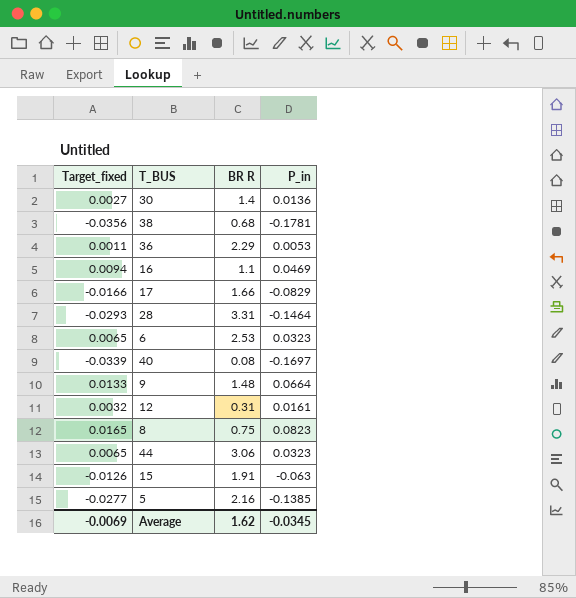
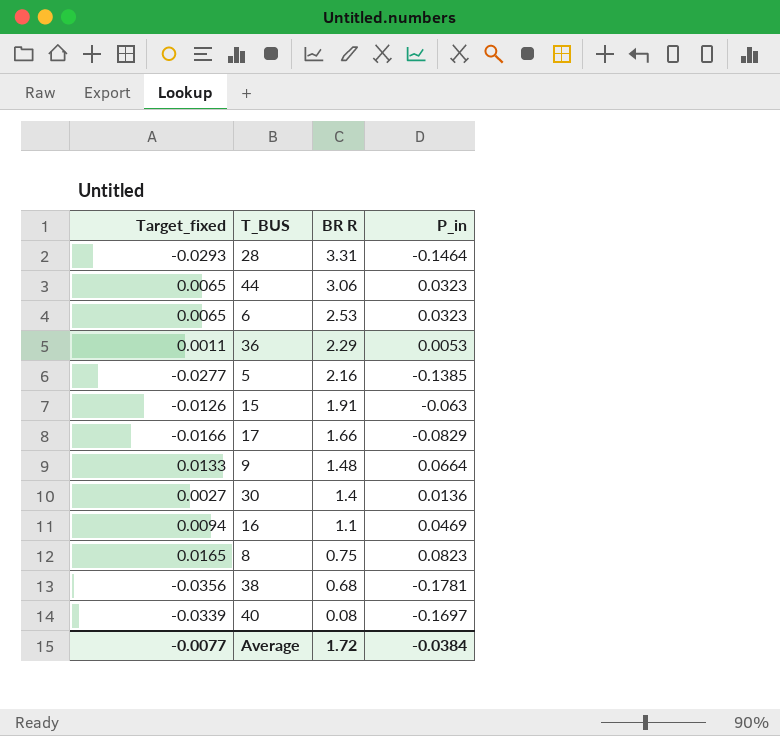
row order: none -> BR R descending
row 12: 0.0032 | 0.31 | 0.0161 -> none
Average | Target_fixed: -0.0069 -> -0.0077
Average | BR R: 1.62 -> 1.72
Average | P_in: -0.0345 -> -0.0384

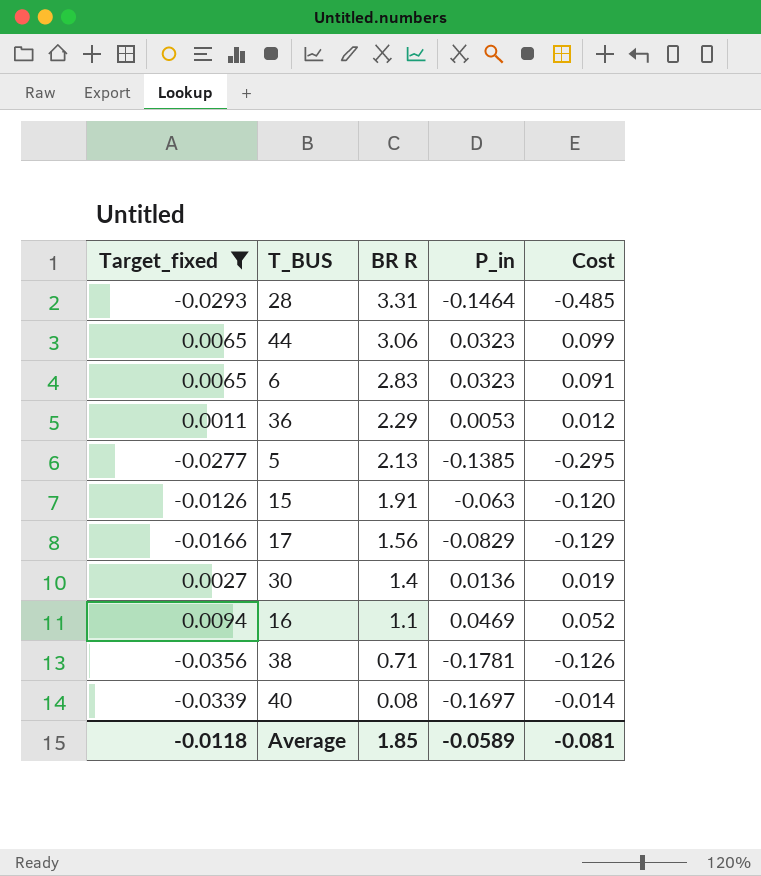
filter: none -> Target_fixed <= 0.0094
column Cost | formula: none -> [BR R] * [P_in]
6 | BR R: 2.53 -> 2.83
5 | BR R: 2.16 -> 2.13
17 | BR R: 1.66 -> 1.56
38 | BR R: 0.68 -> 0.71
Average | Target_fixed: -0.0077 -> -0.0118
Average | BR R: 1.72 -> 1.85
Average | P_in: -0.0384 -> -0.0589

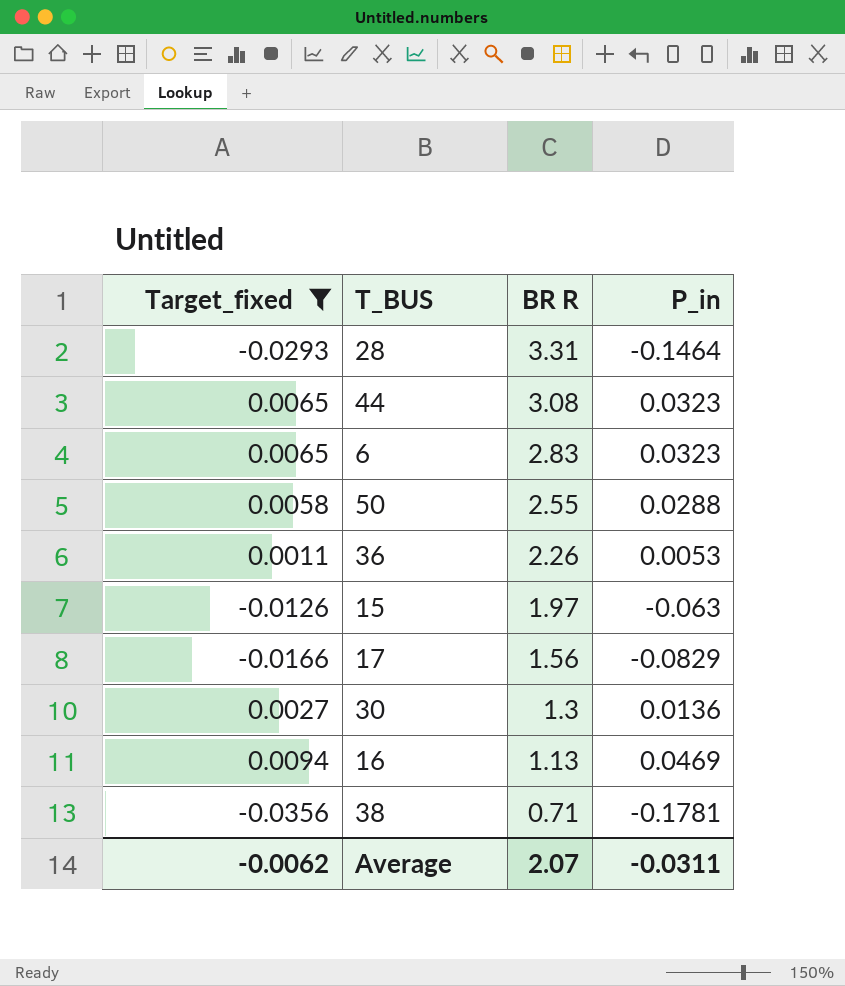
column Cost | formula: [BR R] * [P_in] -> none
row 5: -0.0277 | 2.13 | -0.1385 | -0.295 -> none
row 40: -0.0339 | 0.08 | -0.1697 | -0.014 -> none
44 | BR R: 3.06 -> 3.08
row 50: none -> 0.0058 | 2.55 | 0.0288
36 | BR R: 2.29 -> 2.26
15 | BR R: 1.91 -> 1.97
30 | BR R: 1.4 -> 1.3
16 | BR R: 1.1 -> 1.13
Average | Target_fixed: -0.0118 -> -0.0062
Average | BR R: 1.85 -> 2.07
Average | P_in: -0.0589 -> -0.0311

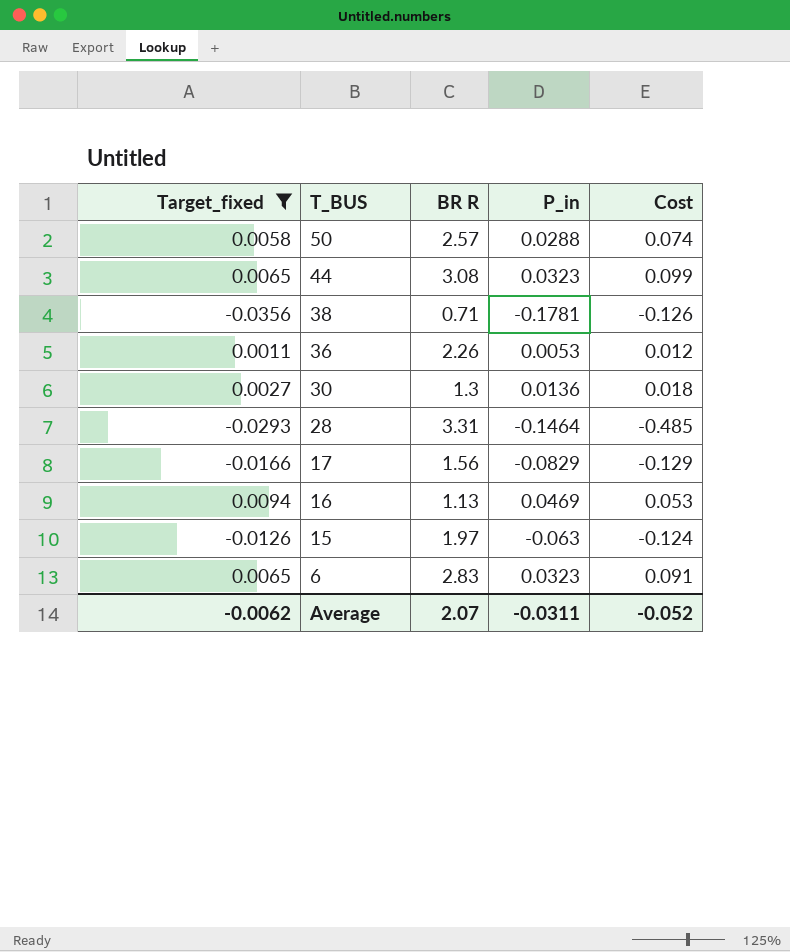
row order: BR R descending -> T_BUS descending
column Cost | formula: none -> [BR R] * [P_in]
50 | BR R: 2.55 -> 2.57

